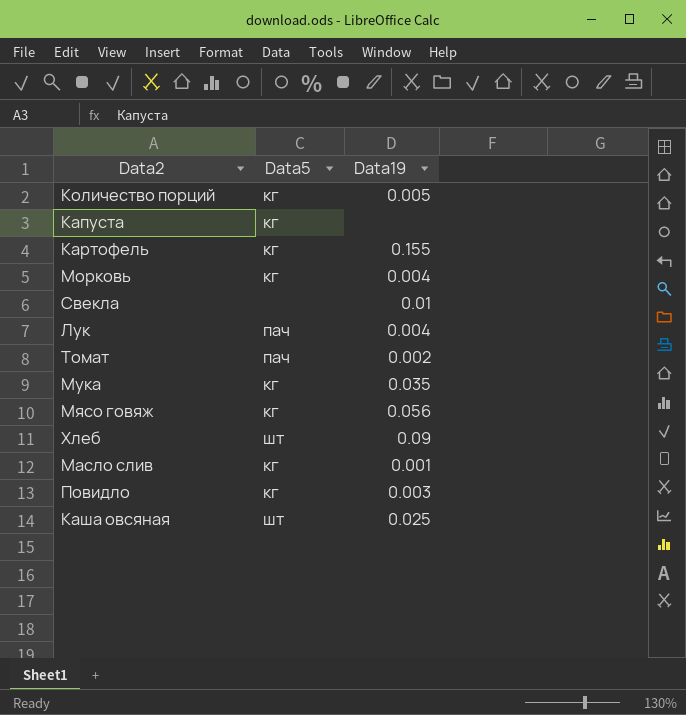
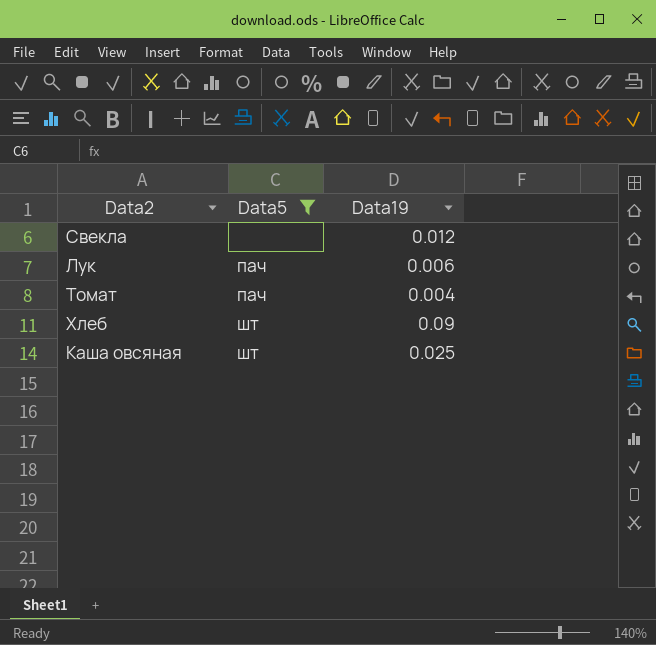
filter: none -> Data5 != кг
Свекла | Data19: 0.01 -> 0.012
Лук | Data19: 0.004 -> 0.006
Томат | Data19: 0.002 -> 0.004

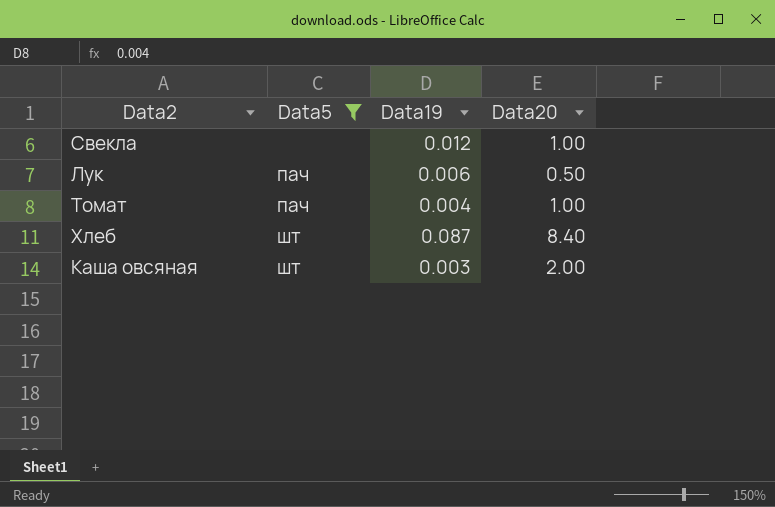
column Data20 | position: none -> 4
Хлеб | Data19: 0.09 -> 0.087
Каша овсяная | Data19: 0.025 -> 0.003

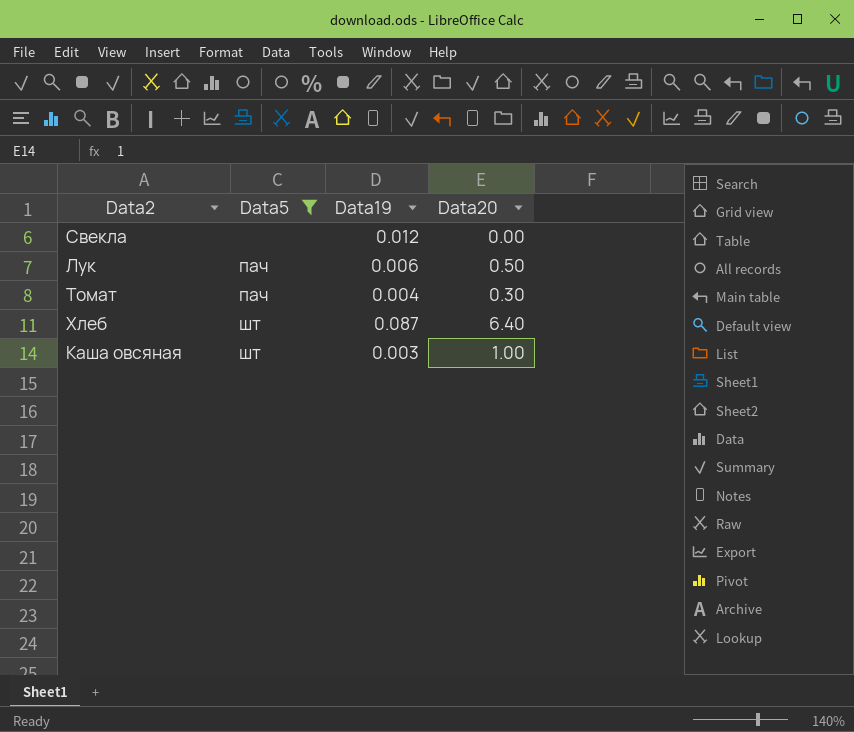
Свекла | Data20: 1.00 -> 0.00
Томат | Data20: 1.00 -> 0.30
Хлеб | Data20: 8.40 -> 6.40
Каша овсяная | Data20: 2.00 -> 1.00

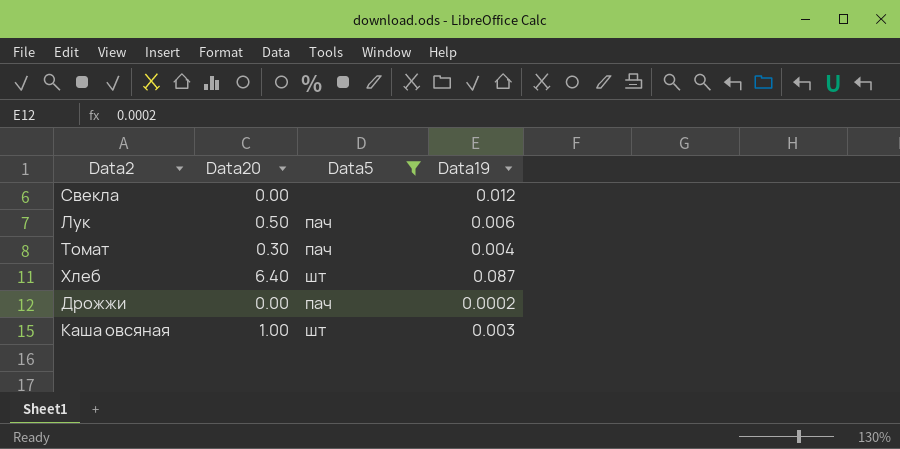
column Data20 | position: 4 -> 2
row Дрожжи: none -> 0.00 | пач | 0.0002

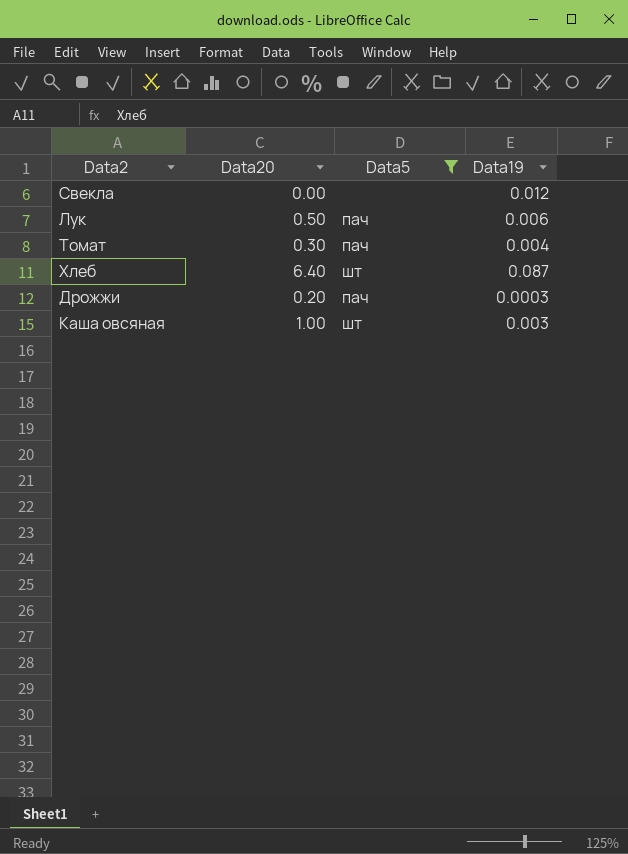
Дрожжи | Data20: 0.00 -> 0.20
Дрожжи | Data19: 0.0002 -> 0.0003

